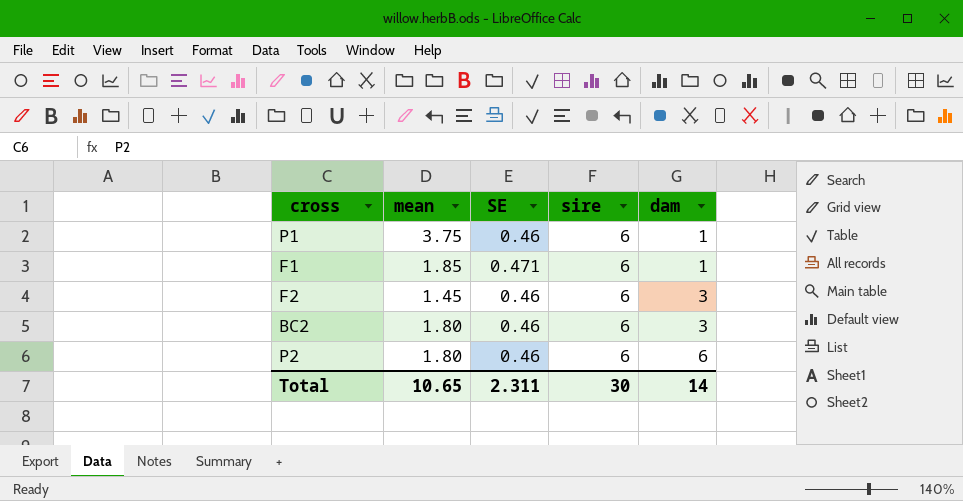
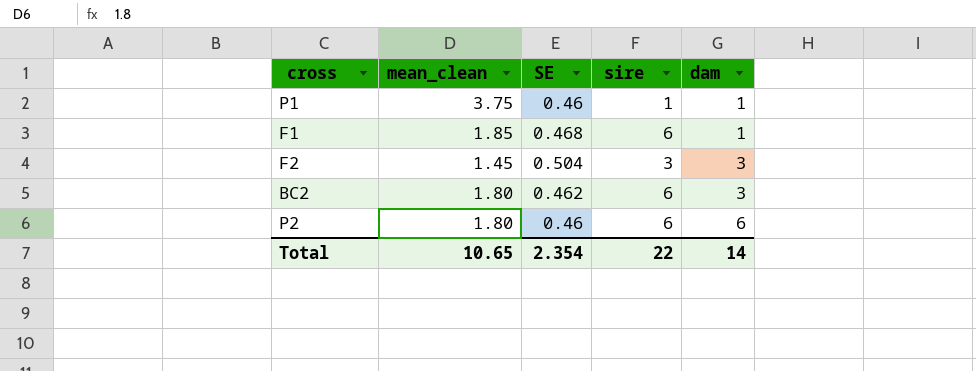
column name: mean -> mean_clean
P1 | sire: 6 -> 1
F1 | SE: 0.471 -> 0.468
F2 | SE: 0.46 -> 0.504
F2 | sire: 6 -> 3
BC2 | SE: 0.46 -> 0.462
Total | SE: 2.311 -> 2.354
Total | sire: 30 -> 22

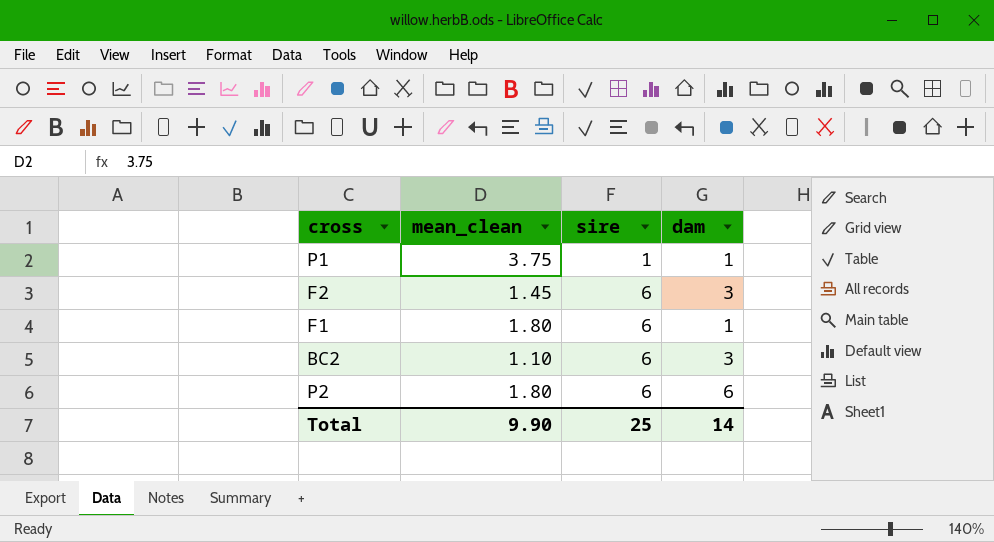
row order: dam ascending -> sire ascending
column SE | position: 3 -> none
F2 | sire: 3 -> 6
F1 | mean_clean: 1.85 -> 1.80
BC2 | mean_clean: 1.80 -> 1.10
Total | mean_clean: 10.65 -> 9.90
Total | sire: 22 -> 25

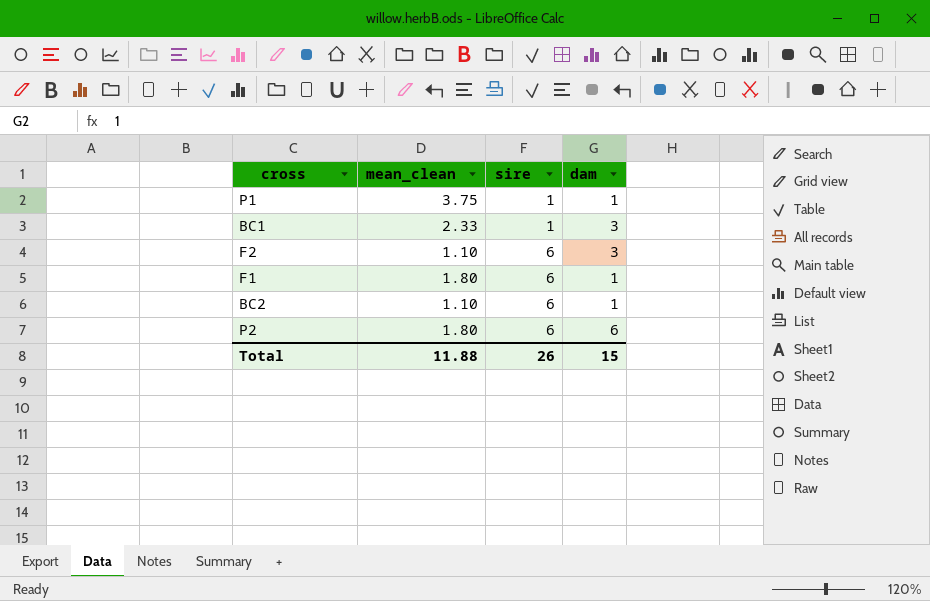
row BC1: none -> 2.33 | 1 | 3
F2 | mean_clean: 1.45 -> 1.10
BC2 | dam: 3 -> 1
Total | mean_clean: 9.90 -> 11.88
Total | sire: 25 -> 26
Total | dam: 14 -> 15

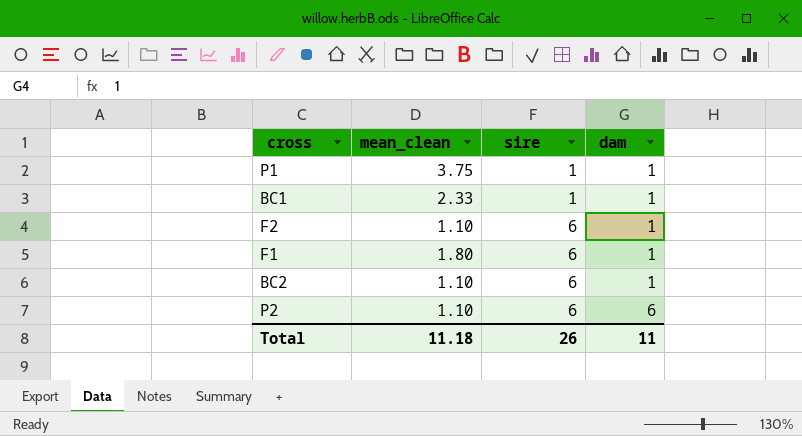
BC1 | dam: 3 -> 1
F2 | dam: 3 -> 1
P2 | mean_clean: 1.80 -> 1.10
Total | mean_clean: 11.88 -> 11.18
Total | dam: 15 -> 11

